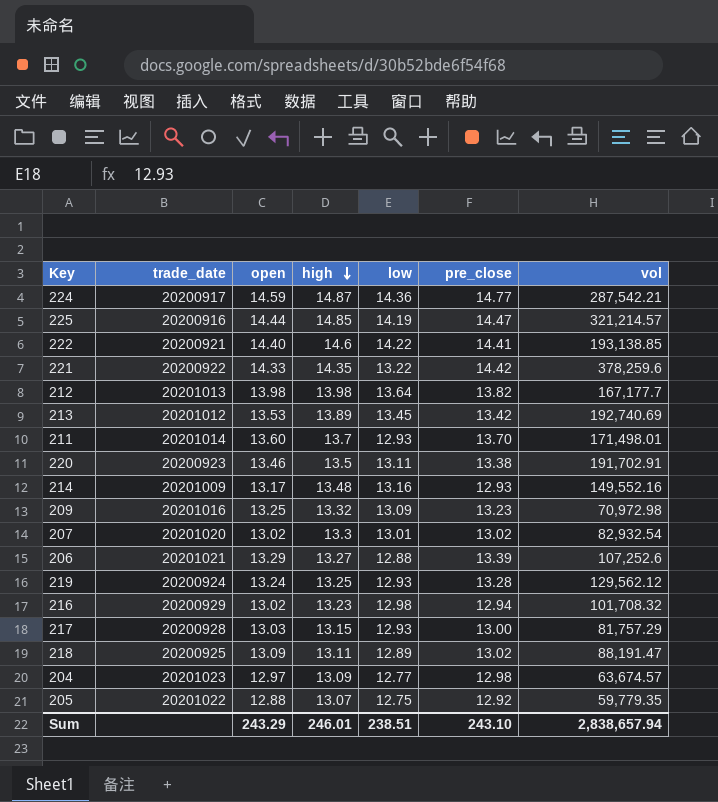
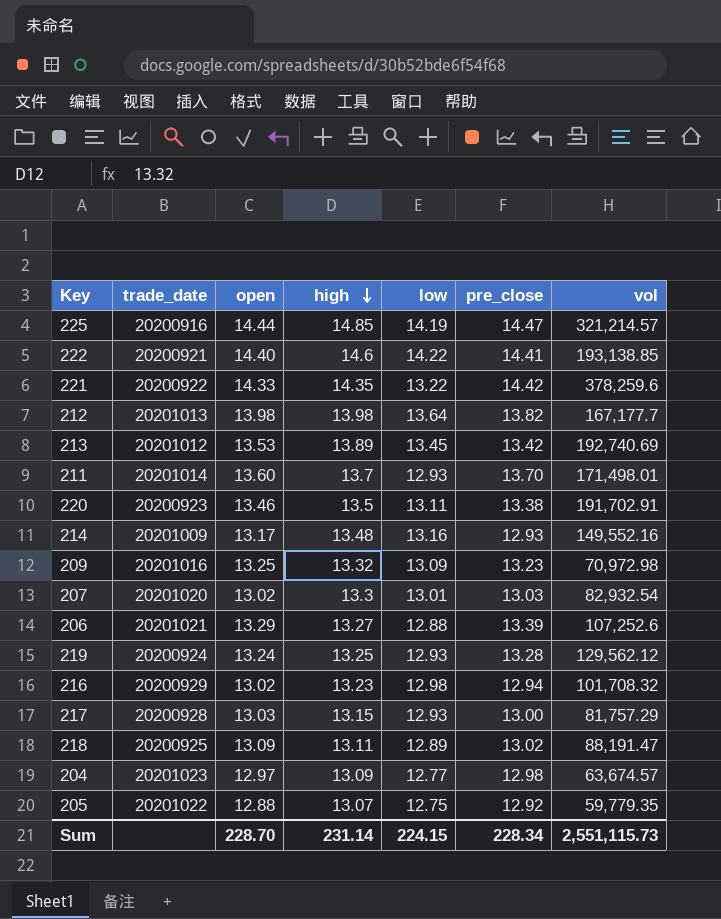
row 224: 20200917 | 14.59 | 14.87 | 14.36 | 14.77 | 287,542.21 -> none
207 | pre_close: 13.02 -> 13.03
Sum | open: 243.29 -> 228.70
Sum | high: 246.01 -> 231.14
Sum | low: 238.51 -> 224.15
Sum | pre_close: 243.10 -> 228.34
Sum | vol: 2,838,657.94 -> 2,551,115.73

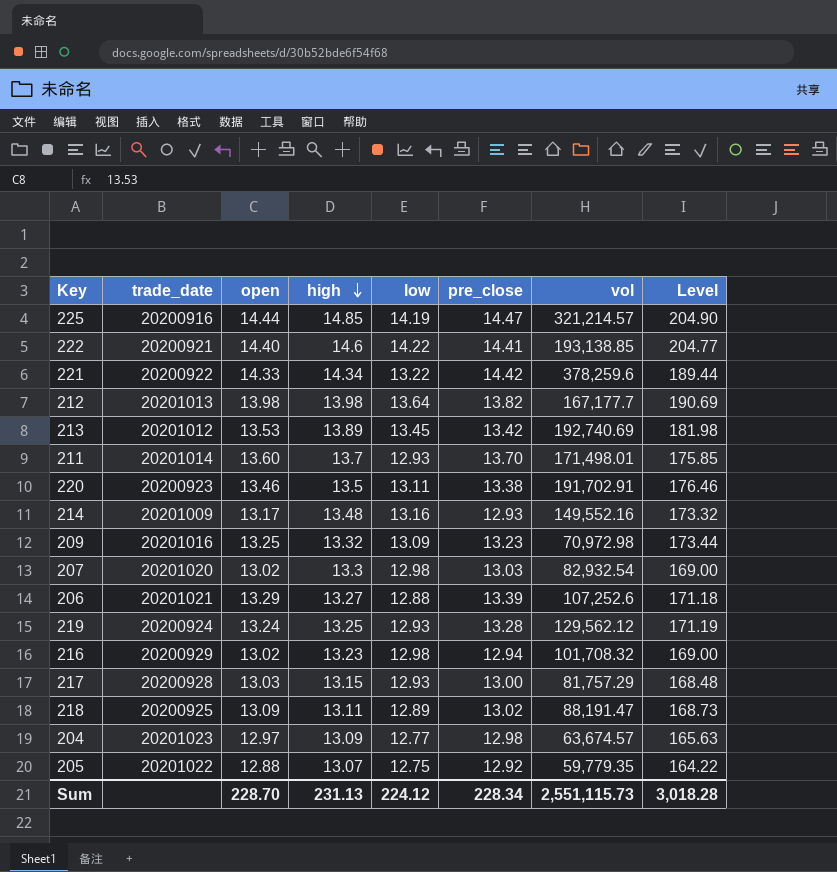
column Level | formula: none -> [open] * [low]
221 | high: 14.35 -> 14.34
207 | low: 13.01 -> 12.98
Sum | high: 231.14 -> 231.13
Sum | low: 224.15 -> 224.12

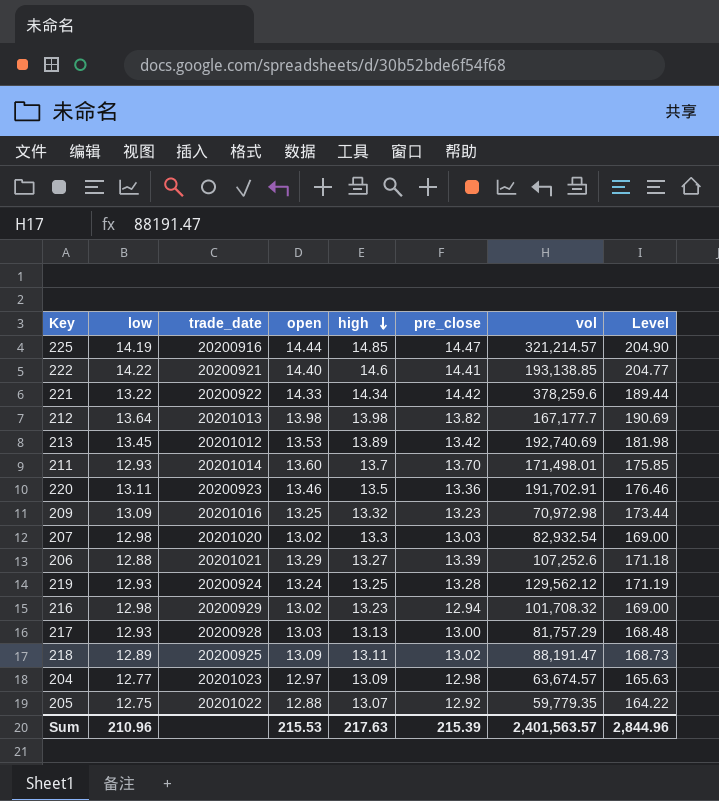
column low | position: 5 -> 2
row 214: 20201009 | 13.17 | 13.48 | 13.16 | 12.93 | 149,552.16 | 173.32 -> none
220 | pre_close: 13.38 -> 13.36
217 | high: 13.15 -> 13.13
Sum | low: 224.12 -> 210.96
Sum | open: 228.70 -> 215.53
Sum | high: 231.13 -> 217.63
Sum | pre_close: 228.34 -> 215.39
Sum | vol: 2,551,115.73 -> 2,401,563.57
Sum | Level: 3,018.28 -> 2,844.96

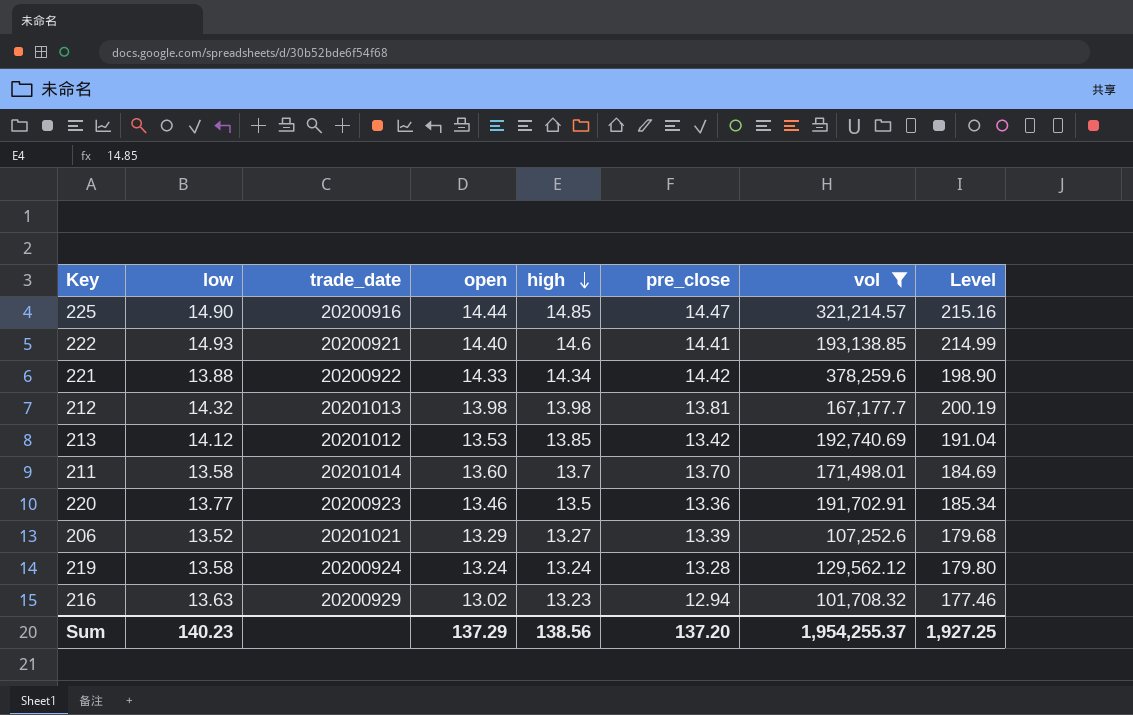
filter: none -> vol >= 101,708.32
225 | low: 14.19 -> 14.90
225 | Level: 204.90 -> 215.16
222 | low: 14.22 -> 14.93
222 | Level: 204.77 -> 214.99
221 | low: 13.22 -> 13.88
221 | Level: 189.44 -> 198.90
212 | low: 13.64 -> 14.32
212 | pre_close: 13.82 -> 13.81
212 | Level: 190.69 -> 200.19
213 | low: 13.45 -> 14.12
213 | high: 13.89 -> 13.85
213 | Level: 181.98 -> 191.04
211 | low: 12.93 -> 13.58
211 | Level: 175.85 -> 184.69
220 | low: 13.11 -> 13.77
220 | Level: 176.46 -> 185.34
206 | low: 12.88 -> 13.52
206 | Level: 171.18 -> 179.68
219 | low: 12.93 -> 13.58
219 | high: 13.25 -> 13.24
219 | Level: 171.19 -> 179.80
216 | low: 12.98 -> 13.63
216 | Level: 169.00 -> 177.46
Sum | low: 210.96 -> 140.23
Sum | open: 215.53 -> 137.29
Sum | high: 217.63 -> 138.56
Sum | pre_close: 215.39 -> 137.20
Sum | vol: 2,401,563.57 -> 1,954,255.37
Sum | Level: 2,844.96 -> 1,927.25

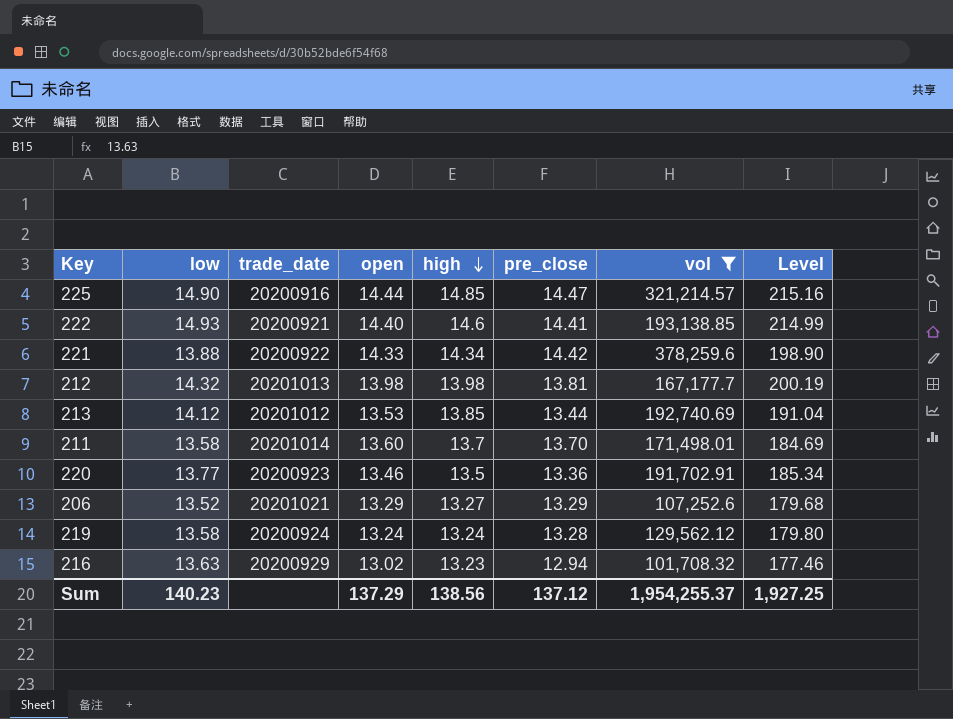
213 | pre_close: 13.42 -> 13.44
206 | pre_close: 13.39 -> 13.29
Sum | pre_close: 137.20 -> 137.12

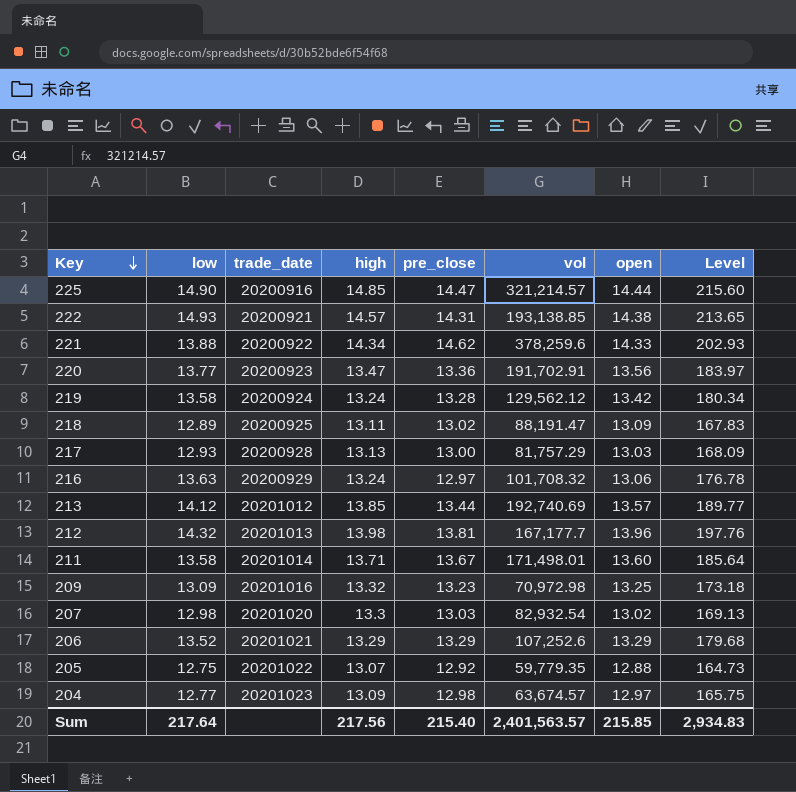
filter: vol >= 101,708.32 -> none
row order: high descending -> Key descending
column open | position: 4 -> 7
column Level | formula: [low] * [open] -> [low] * [pre_close]
222 | high: 14.6 -> 14.57
222 | pre_close: 14.41 -> 14.31
222 | open: 14.40 -> 14.38
221 | pre_close: 14.42 -> 14.62
220 | high: 13.5 -> 13.47
220 | open: 13.46 -> 13.56
219 | open: 13.24 -> 13.42
216 | high: 13.23 -> 13.24
216 | pre_close: 12.94 -> 12.97
216 | open: 13.02 -> 13.06
213 | open: 13.53 -> 13.57
212 | open: 13.98 -> 13.96
211 | high: 13.7 -> 13.71
211 | pre_close: 13.70 -> 13.67
206 | high: 13.27 -> 13.29
Sum | low: 140.23 -> 217.64
Sum | high: 138.56 -> 217.56
Sum | pre_close: 137.12 -> 215.40
Sum | vol: 1,954,255.37 -> 2,401,563.57
Sum | open: 137.29 -> 215.85
Sum | Level: 1,927.25 -> 2,934.83

